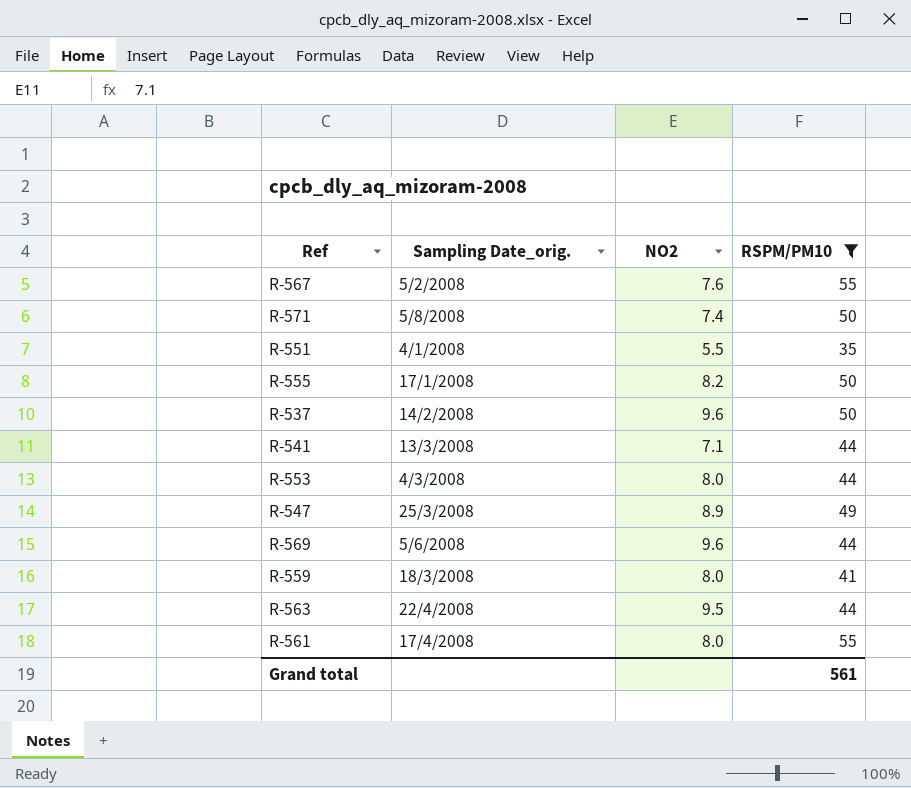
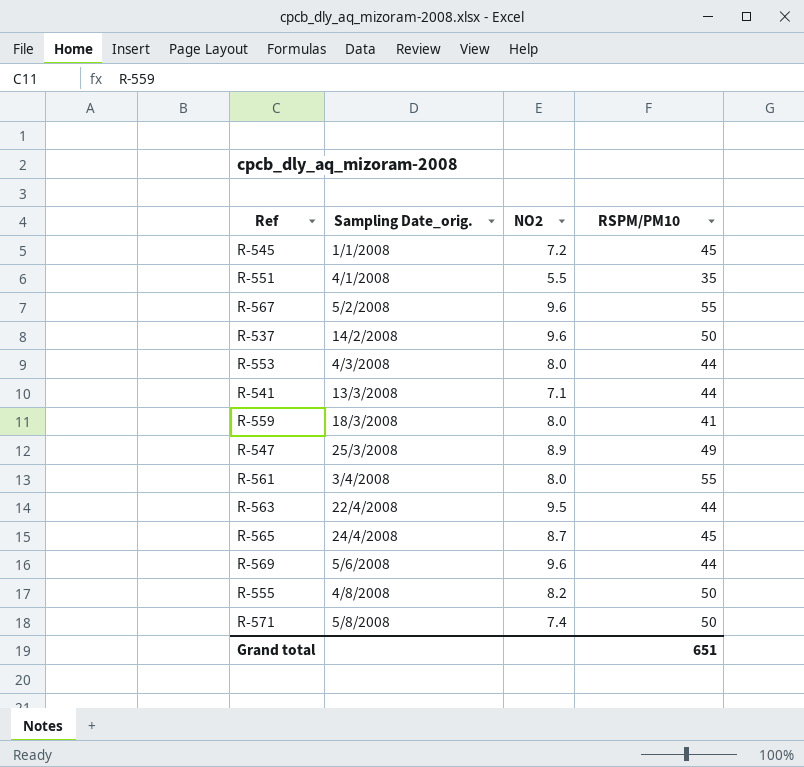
filter: RSPM/PM10 != 45 -> none
row order: none -> Sampling Date_orig. ascending
R-567 | NO2: 7.6 -> 9.6
R-561 | Sampling Date_orig.: 17/4/2008 -> 3/4/2008
R-555 | Sampling Date_orig.: 17/1/2008 -> 4/8/2008
Grand total | RSPM/PM10: 561 -> 651

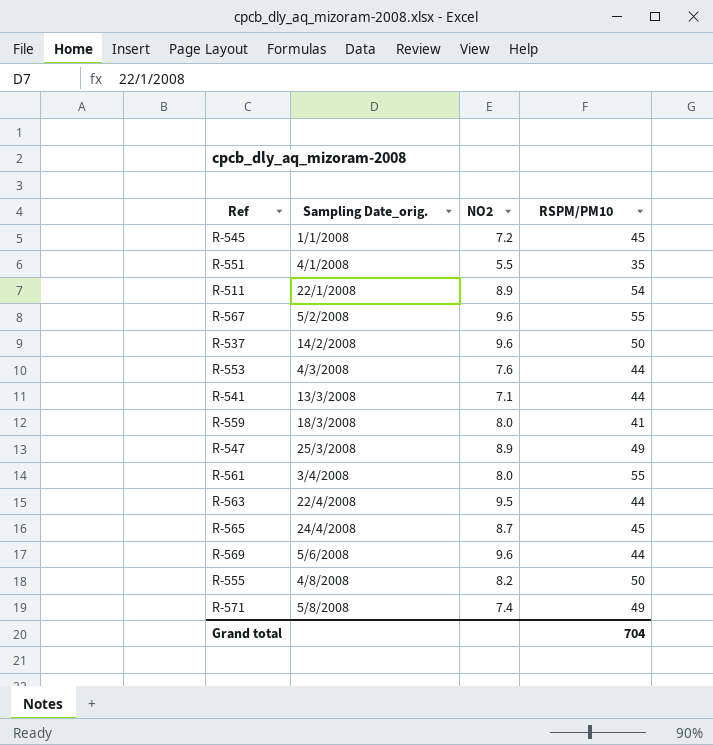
row R-511: none -> 22/1/2008 | 8.9 | 54
R-553 | NO2: 8.0 -> 7.6
R-571 | RSPM/PM10: 50 -> 49
Grand total | RSPM/PM10: 651 -> 704

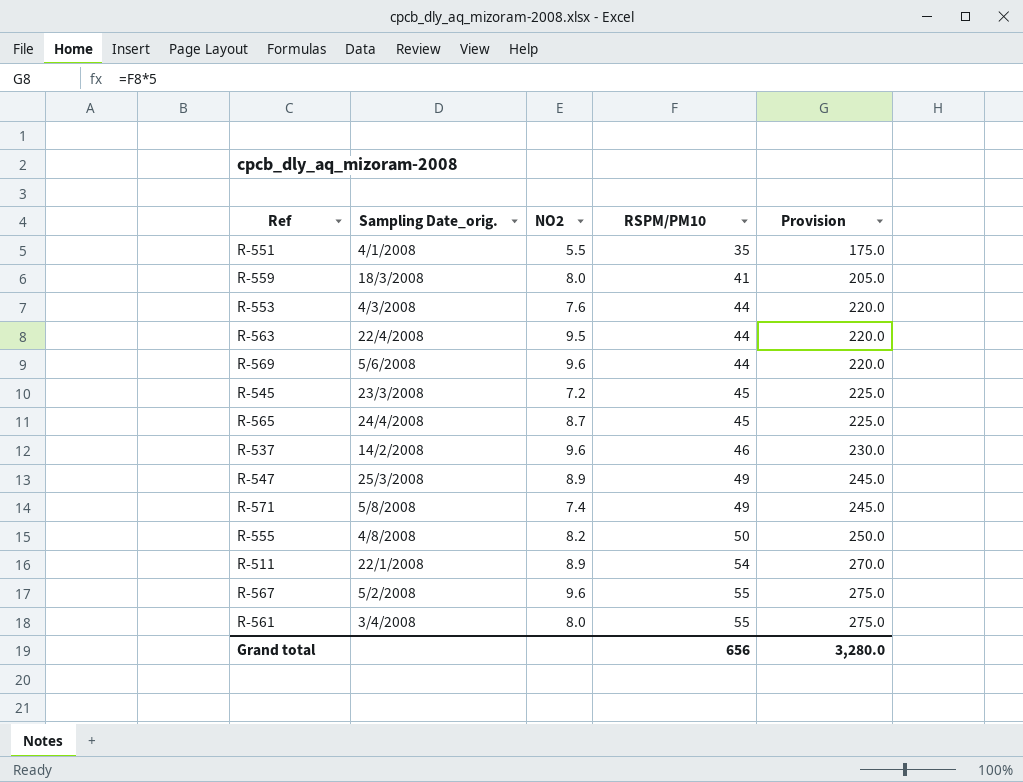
row order: Sampling Date_orig. ascending -> RSPM/PM10 ascending
column Provision | formula: none -> [RSPM/PM10] * 5
row R-541: 13/3/2008 | 7.1 | 44 -> none
R-545 | Sampling Date_orig.: 1/1/2008 -> 23/3/2008
R-537 | RSPM/PM10: 50 -> 46
Grand total | RSPM/PM10: 704 -> 656

